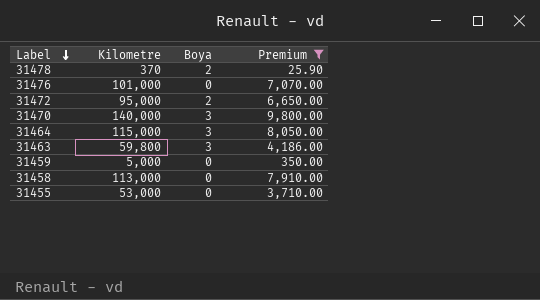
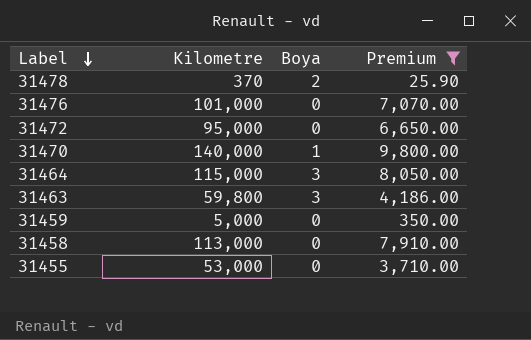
31472 | Boya: 2 -> 0
31470 | Boya: 3 -> 1

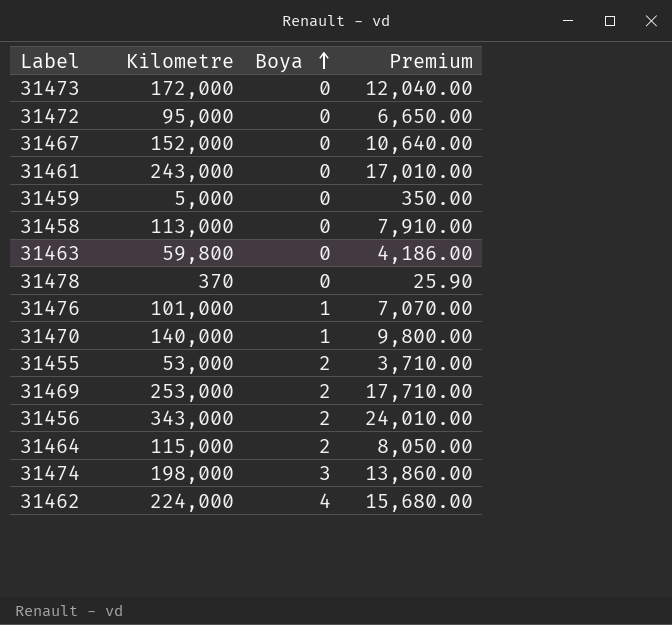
filter: Premium <= 9,800.00 -> none
row order: Label descending -> Boya ascending
31463 | Boya: 3 -> 0
31478 | Boya: 2 -> 0
31476 | Boya: 0 -> 1
31455 | Boya: 0 -> 2
31464 | Boya: 3 -> 2

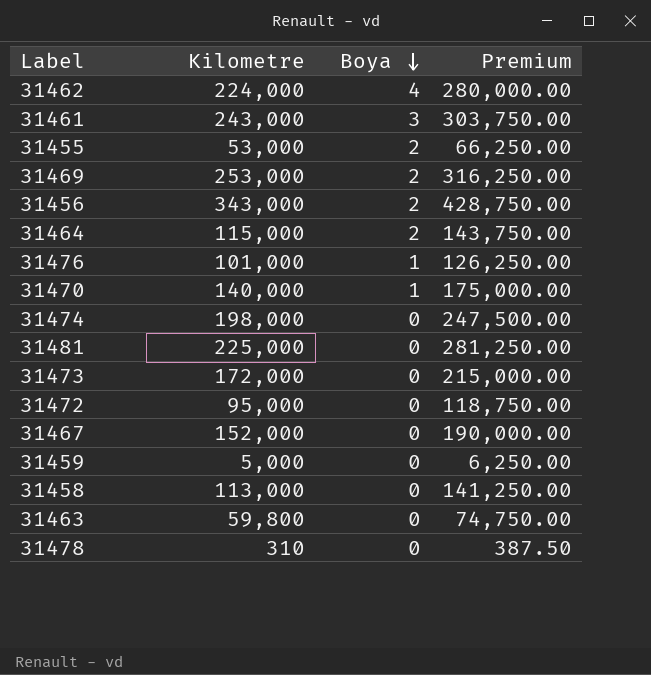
row order: Boya ascending -> Boya descending
column Premium | formula: [Kilometre] * 0.07 -> [Kilometre] * 1.25
31461 | Boya: 0 -> 3
31474 | Boya: 3 -> 0
row 31481: none -> 225,000 | 0 | 281,250.00
31478 | Kilometre: 370 -> 310

